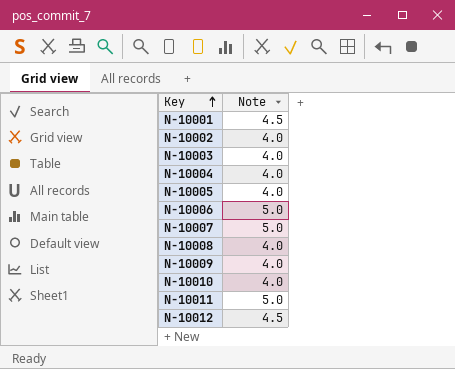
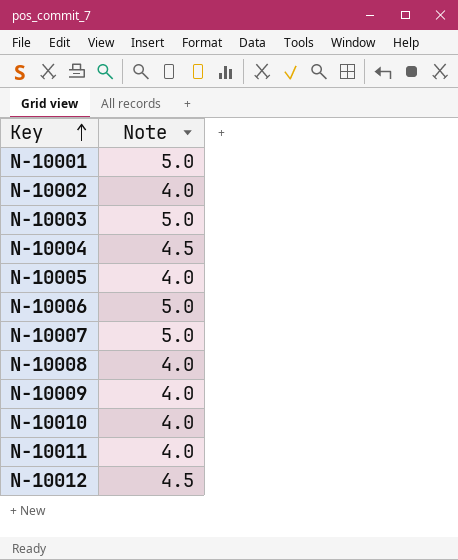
N-10001 | Note: 4.5 -> 5.0
N-10003 | Note: 4.0 -> 5.0
N-10004 | Note: 4.0 -> 4.5
N-10011 | Note: 5.0 -> 4.0

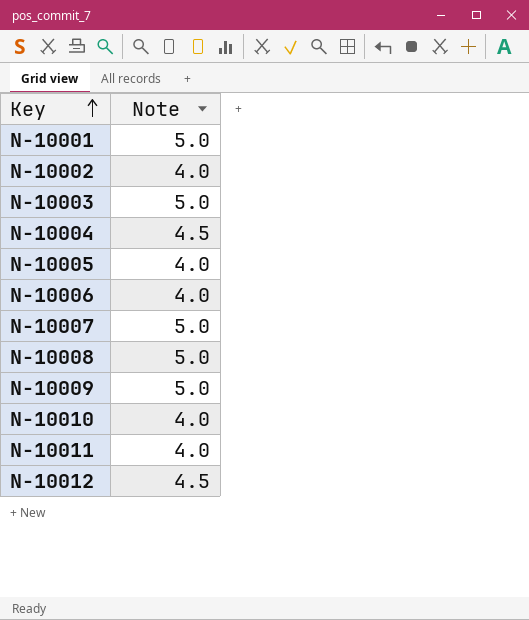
N-10006 | Note: 5.0 -> 4.0
N-10008 | Note: 4.0 -> 5.0
N-10009 | Note: 4.0 -> 5.0

